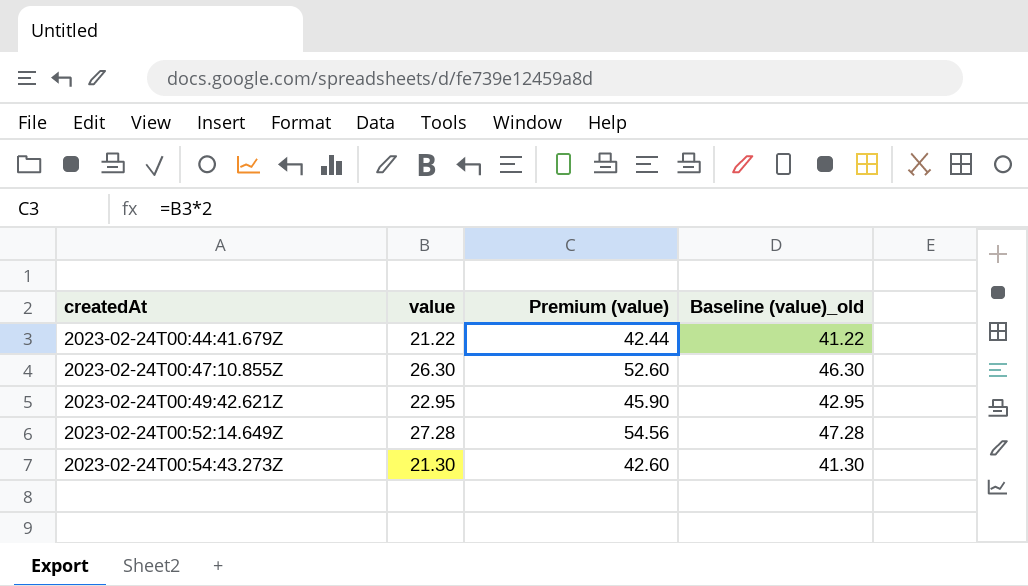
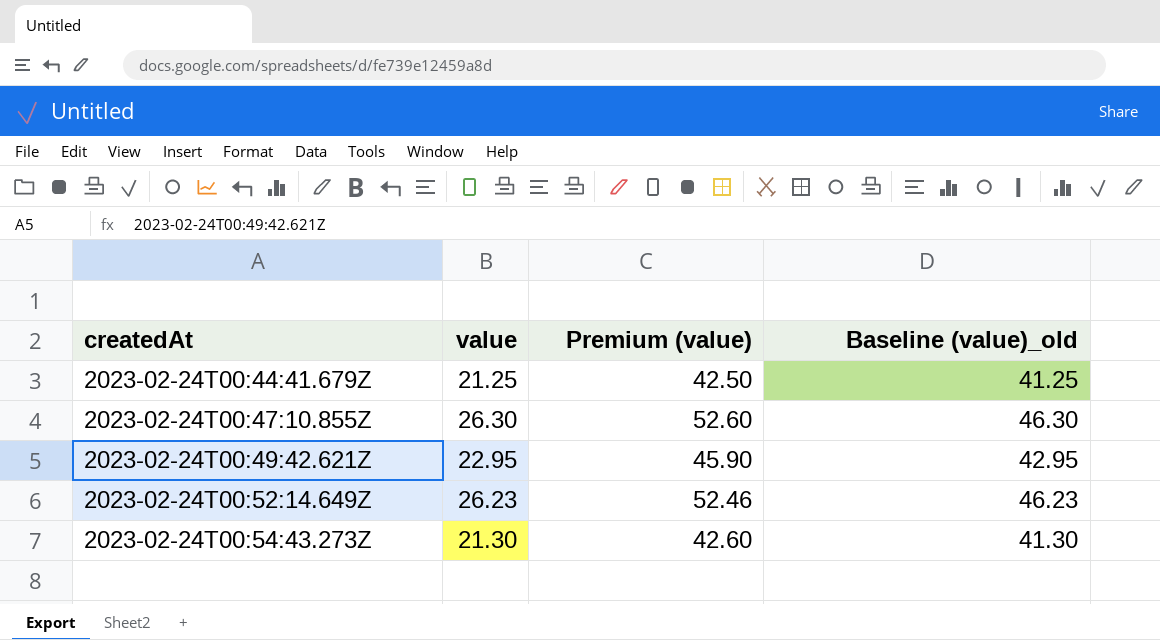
2023-02-24T00:44:41.679Z | value: 21.22 -> 21.25
2023-02-24T00:44:41.679Z | Premium (value): 42.44 -> 42.50
2023-02-24T00:44:41.679Z | Baseline (value)_old: 41.22 -> 41.25
2023-02-24T00:52:14.649Z | value: 27.28 -> 26.23
2023-02-24T00:52:14.649Z | Premium (value): 54.56 -> 52.46
2023-02-24T00:52:14.649Z | Baseline (value)_old: 47.28 -> 46.23

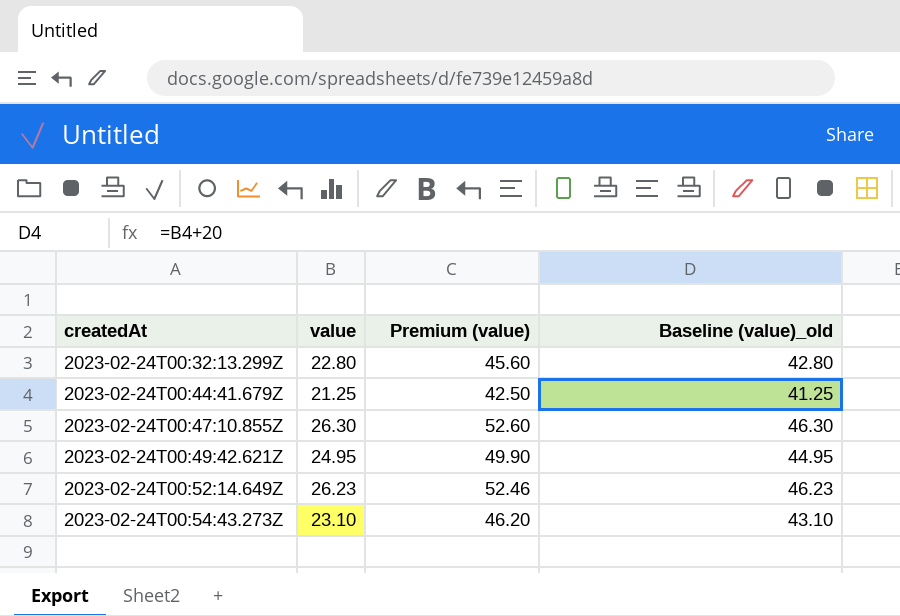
row 2023-02-24T00:32:13.299Z: none -> 22.80 | 45.60 | 42.80
2023-02-24T00:49:42.621Z | value: 22.95 -> 24.95
2023-02-24T00:49:42.621Z | Premium (value): 45.90 -> 49.90
2023-02-24T00:49:42.621Z | Baseline (value)_old: 42.95 -> 44.95
2023-02-24T00:54:43.273Z | value: 21.30 -> 23.10
2023-02-24T00:54:43.273Z | Premium (value): 42.60 -> 46.20
2023-02-24T00:54:43.273Z | Baseline (value)_old: 41.30 -> 43.10

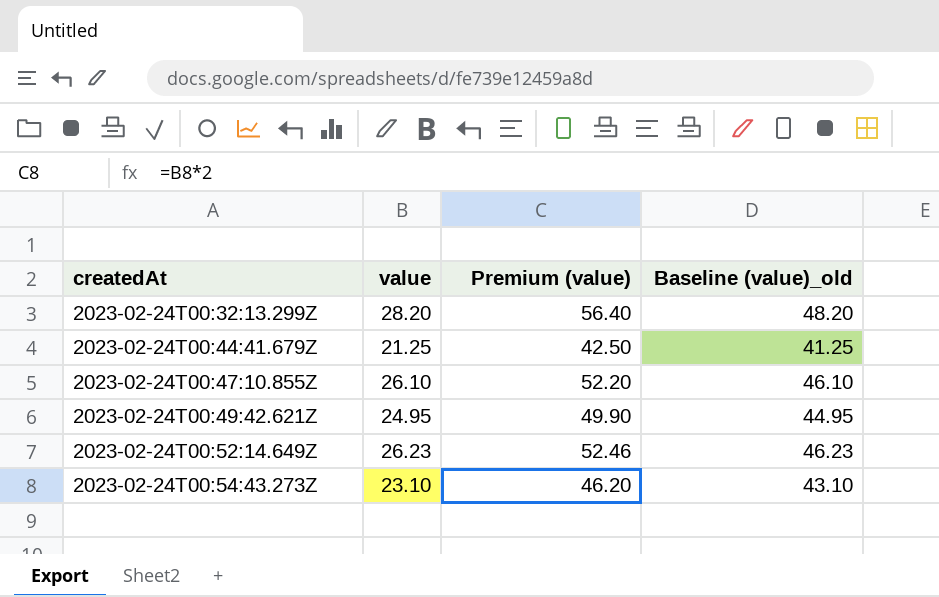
2023-02-24T00:32:13.299Z | value: 22.80 -> 28.20
2023-02-24T00:32:13.299Z | Premium (value): 45.60 -> 56.40
2023-02-24T00:32:13.299Z | Baseline (value)_old: 42.80 -> 48.20
2023-02-24T00:47:10.855Z | value: 26.30 -> 26.10
2023-02-24T00:47:10.855Z | Premium (value): 52.60 -> 52.20
2023-02-24T00:47:10.855Z | Baseline (value)_old: 46.30 -> 46.10

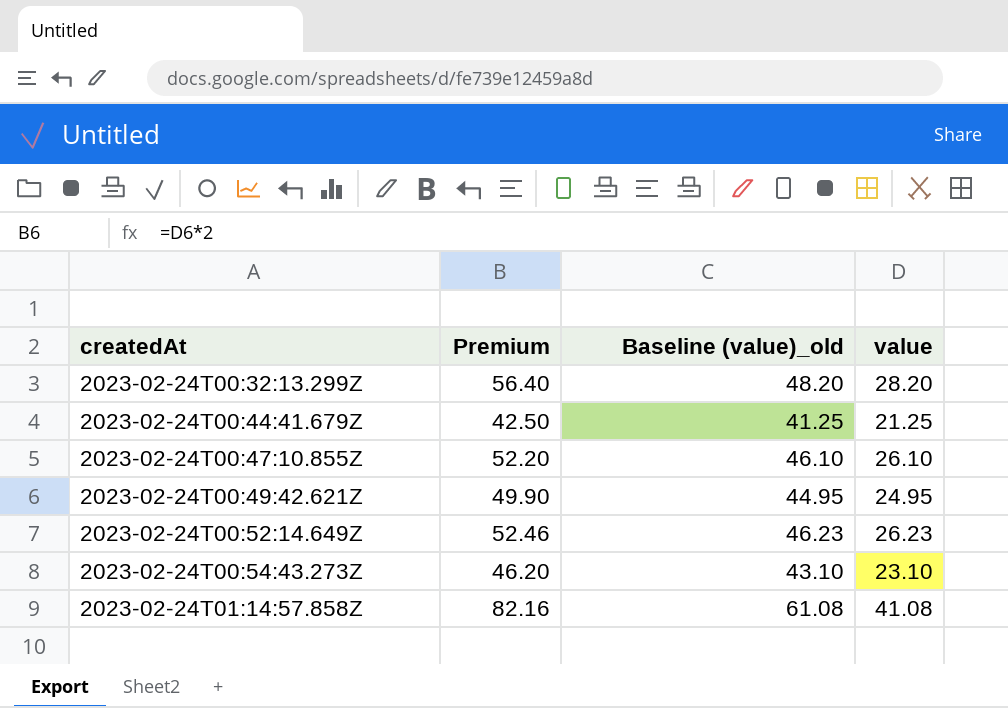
column name: Premium (value) -> Premium
column value | position: 2 -> 4
row 2023-02-24T01:14:57.858Z: none -> 82.16 | 61.08 | 41.08

